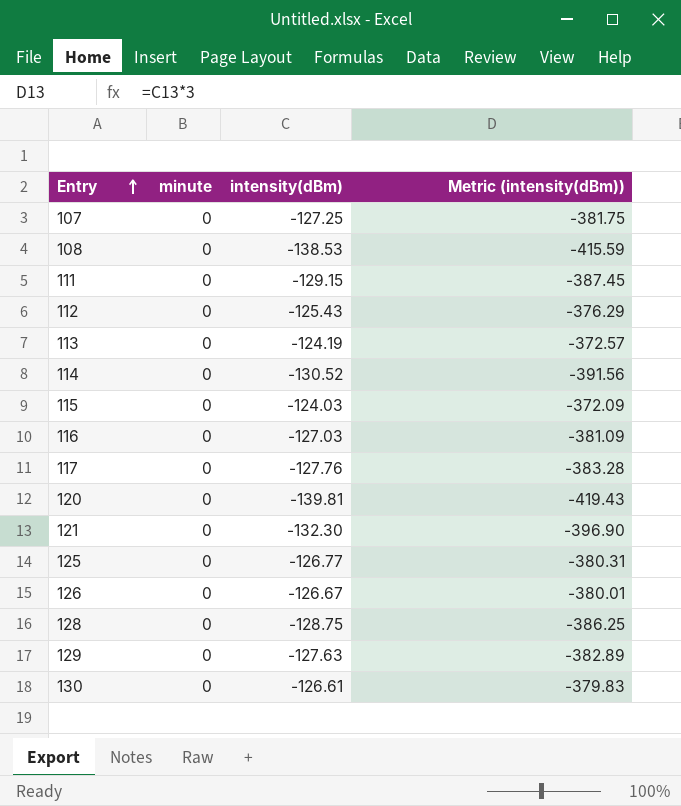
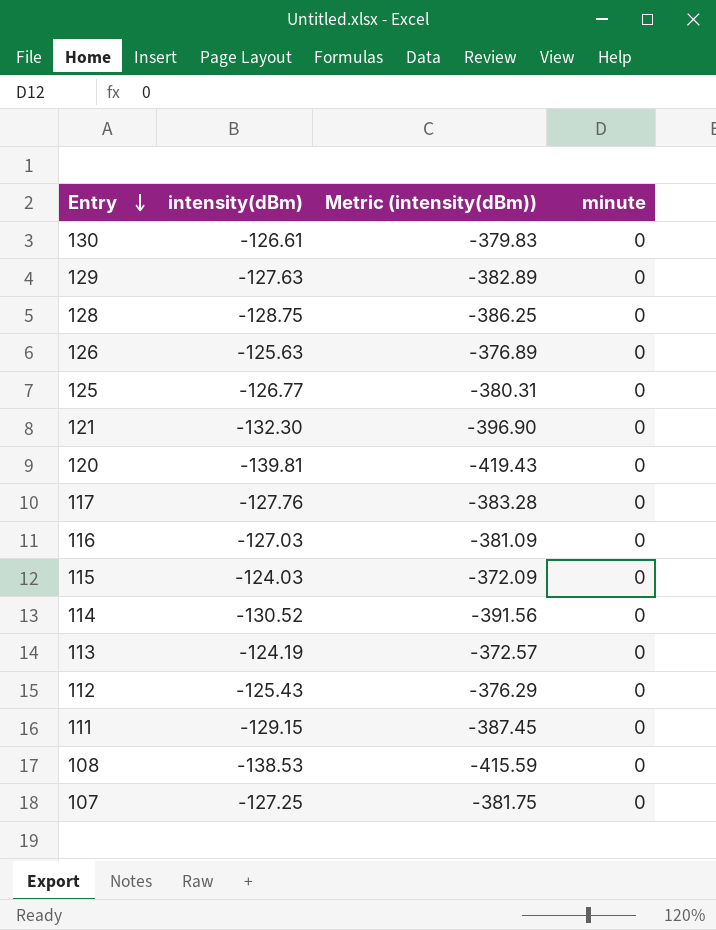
row order: Entry ascending -> Entry descending
column minute | position: 2 -> 4
126 | intensity(dBm): -126.67 -> -125.63
126 | Metric (intensity(dBm)): -380.01 -> -376.89

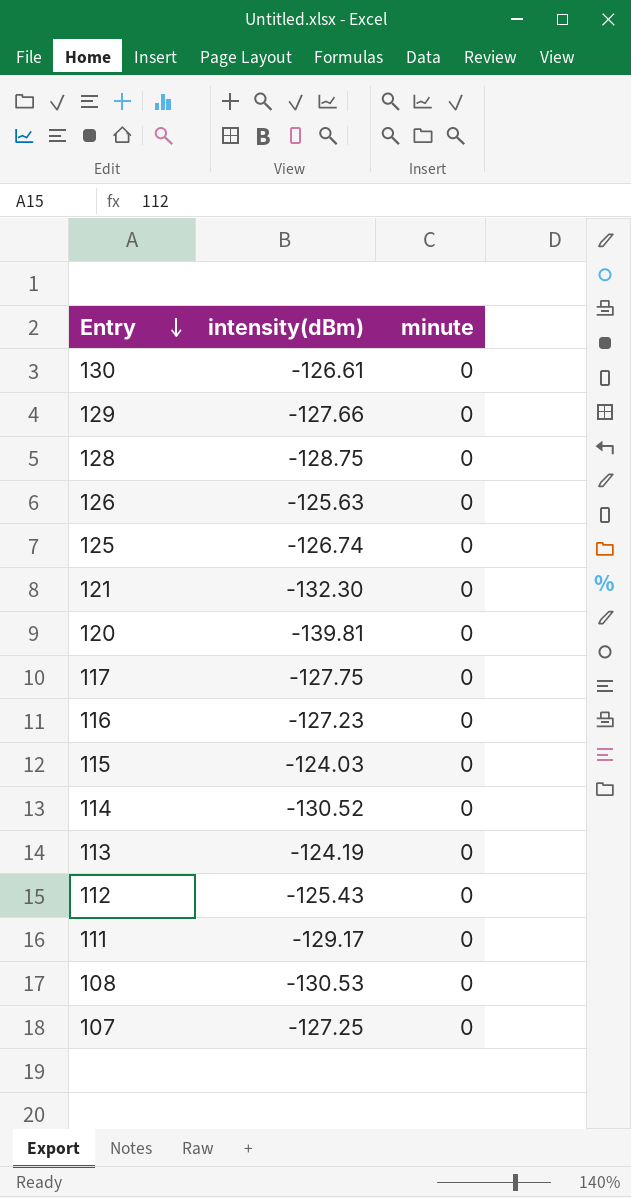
column Metric (intensity(dBm)) | formula: [intensity(dBm)] * 3 -> none
129 | intensity(dBm): -127.63 -> -127.66
125 | intensity(dBm): -126.77 -> -126.74
117 | intensity(dBm): -127.76 -> -127.75
116 | intensity(dBm): -127.03 -> -127.23
111 | intensity(dBm): -129.15 -> -129.17
108 | intensity(dBm): -138.53 -> -130.53

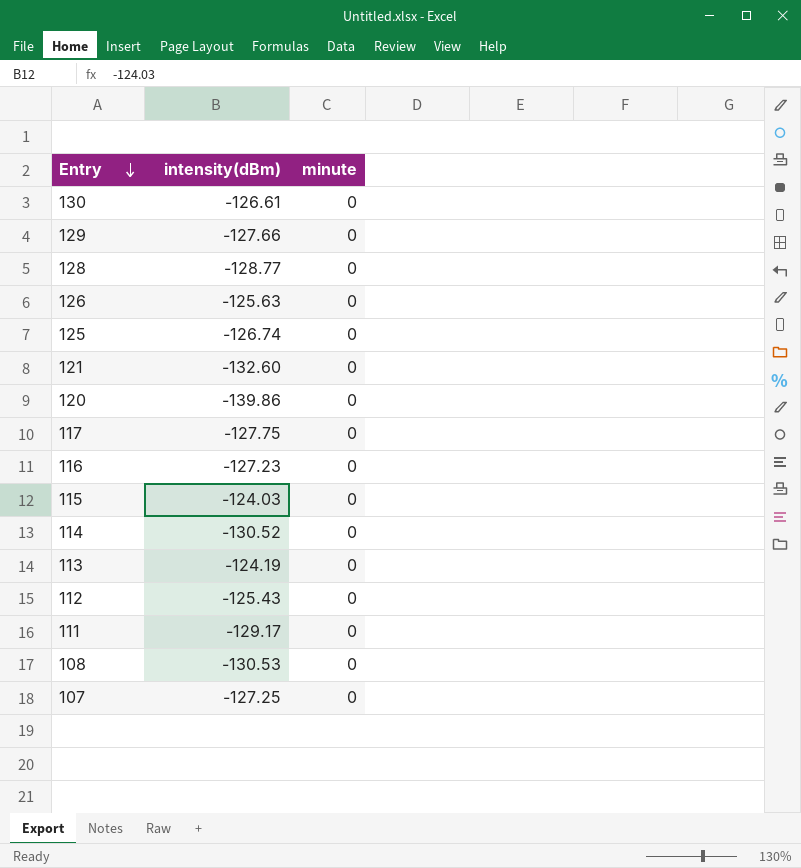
128 | intensity(dBm): -128.75 -> -128.77
121 | intensity(dBm): -132.30 -> -132.60
120 | intensity(dBm): -139.81 -> -139.86

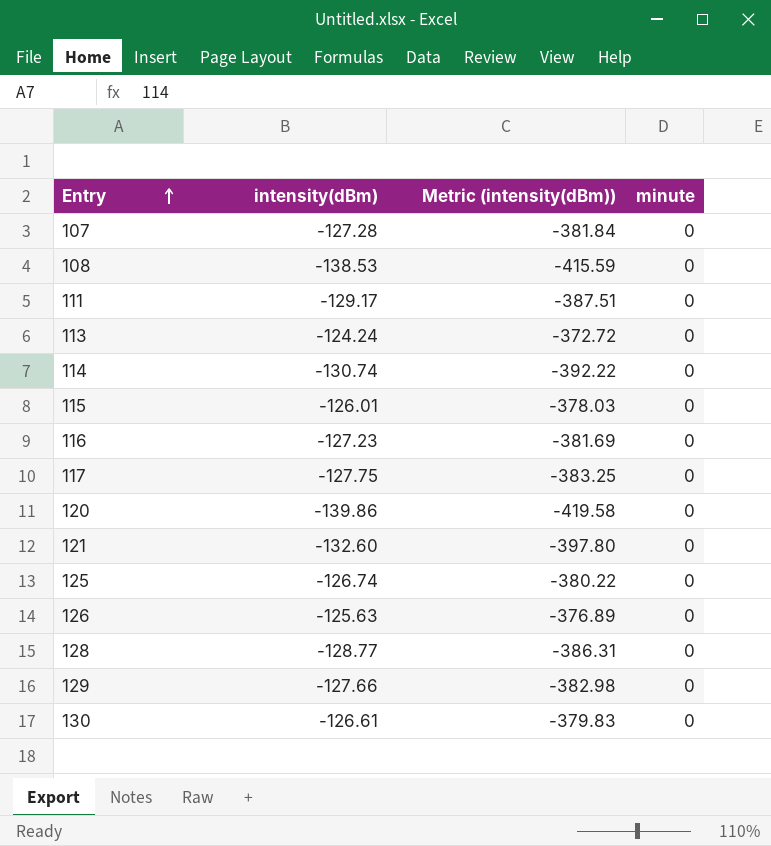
row order: Entry descending -> Entry ascending
column Metric (intensity(dBm)) | formula: none -> [intensity(dBm)] * 3
row 112: -125.43 | 0 -> none
107 | intensity(dBm): -127.25 -> -127.28
108 | intensity(dBm): -130.53 -> -138.53
113 | intensity(dBm): -124.19 -> -124.24
114 | intensity(dBm): -130.52 -> -130.74
115 | intensity(dBm): -124.03 -> -126.01

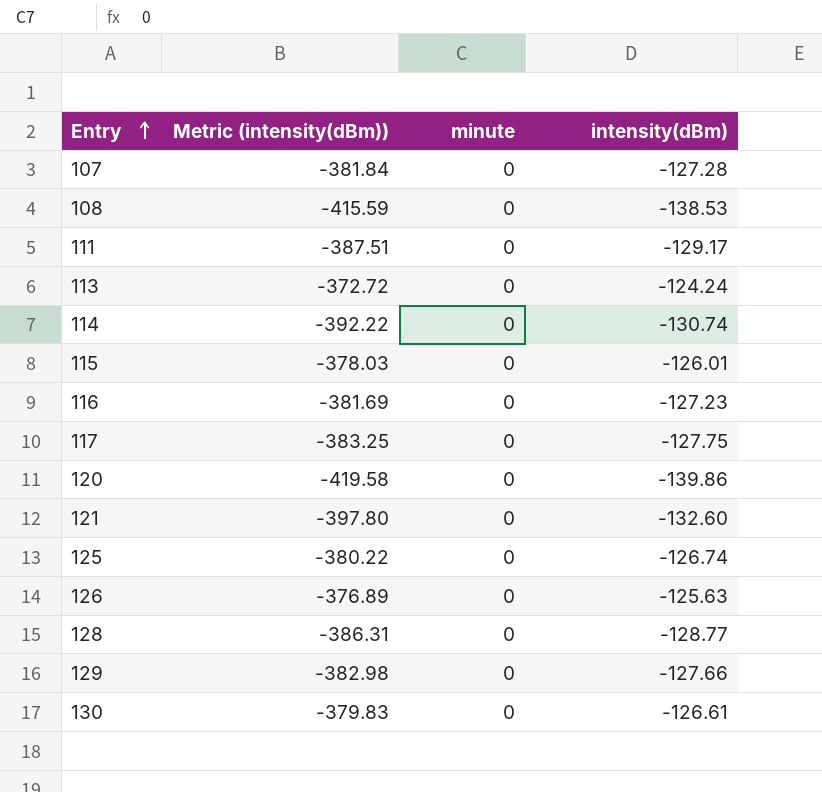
column intensity(dBm) | position: 2 -> 4

